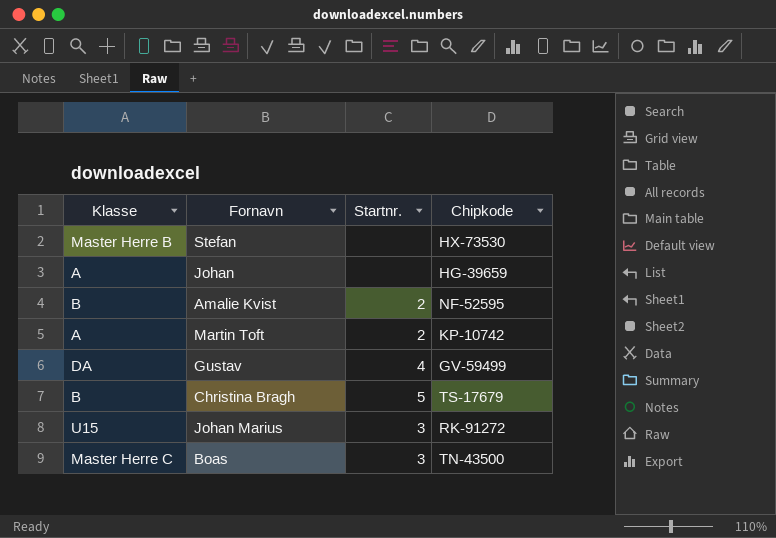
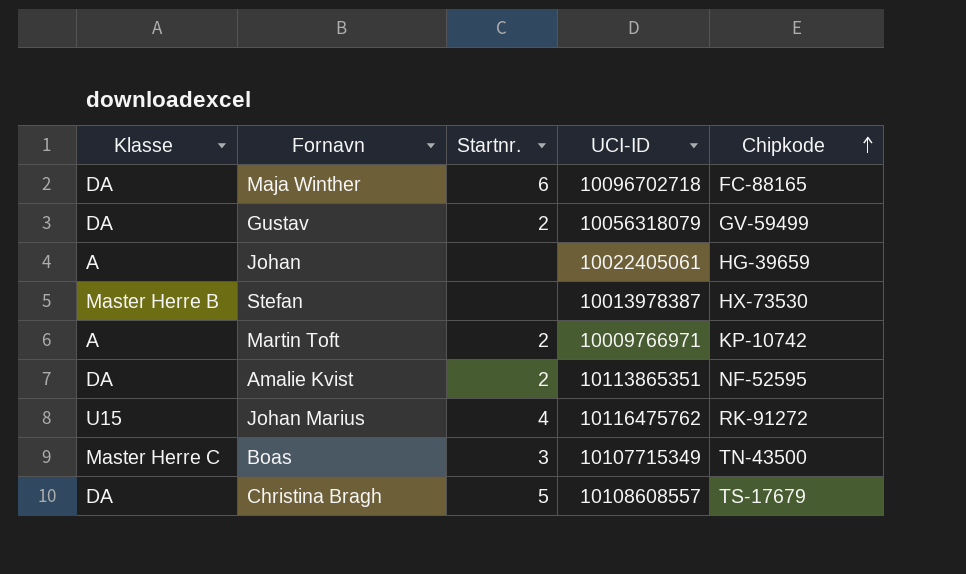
row order: none -> Chipkode ascending
column UCI-ID | position: none -> 4
row Maja Winther: none -> DA | 6 | 10096702718 | FC-88165
Gustav | Startnr.: 4 -> 2
Amalie Kvist | Klasse: B -> DA
Johan Marius | Startnr.: 3 -> 4
Christina Bragh | Klasse: B -> DA

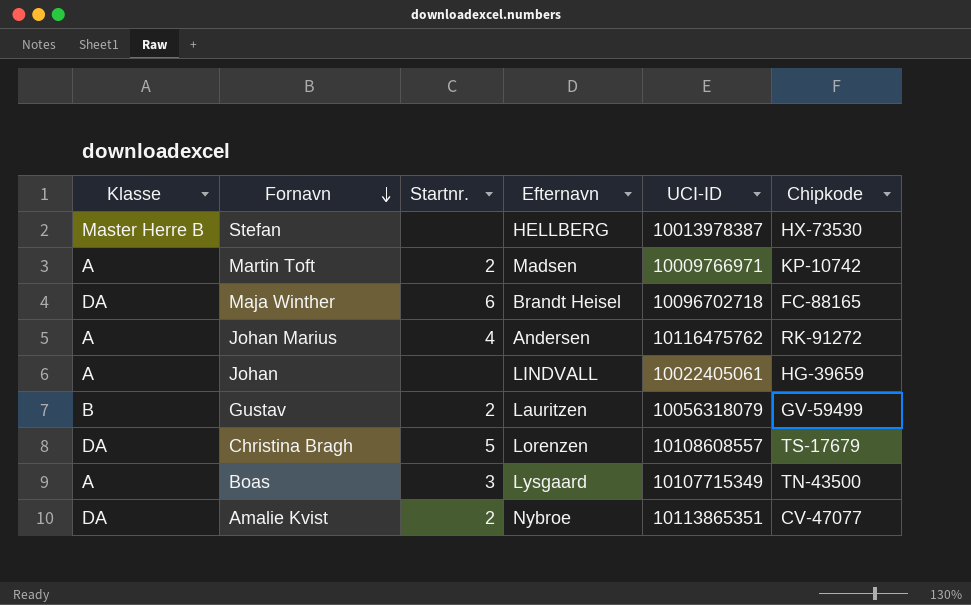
row order: Chipkode ascending -> Fornavn descending
column Efternavn | position: none -> 4
Johan Marius | Klasse: U15 -> A
Gustav | Klasse: DA -> B
Boas | Klasse: Master Herre C -> A
Amalie Kvist | Chipkode: NF-52595 -> CV-47077

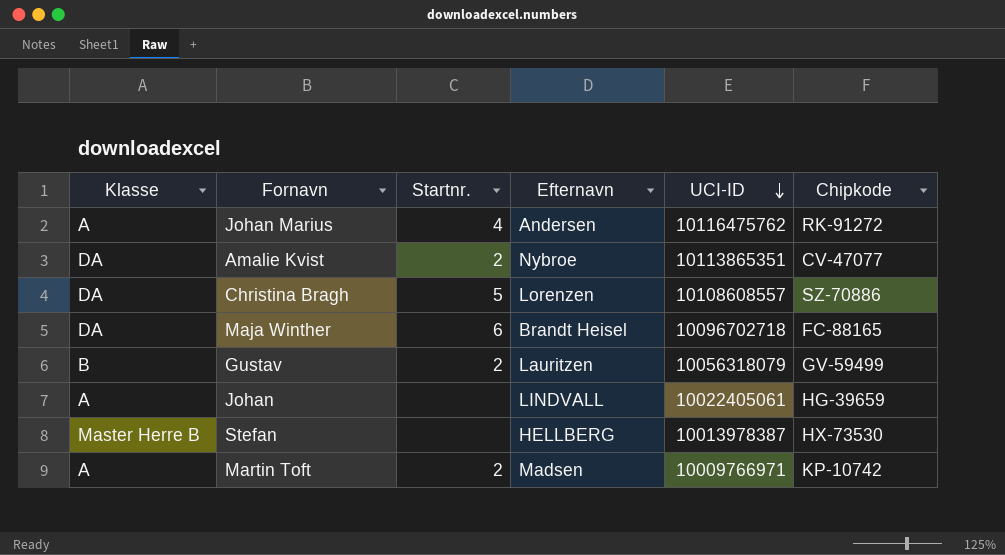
row order: Fornavn descending -> UCI-ID descending
row Boas: A | 3 | Lysgaard | 10107715349 | TN-43500 -> none
Christina Bragh | Chipkode: TS-17679 -> SZ-70886

